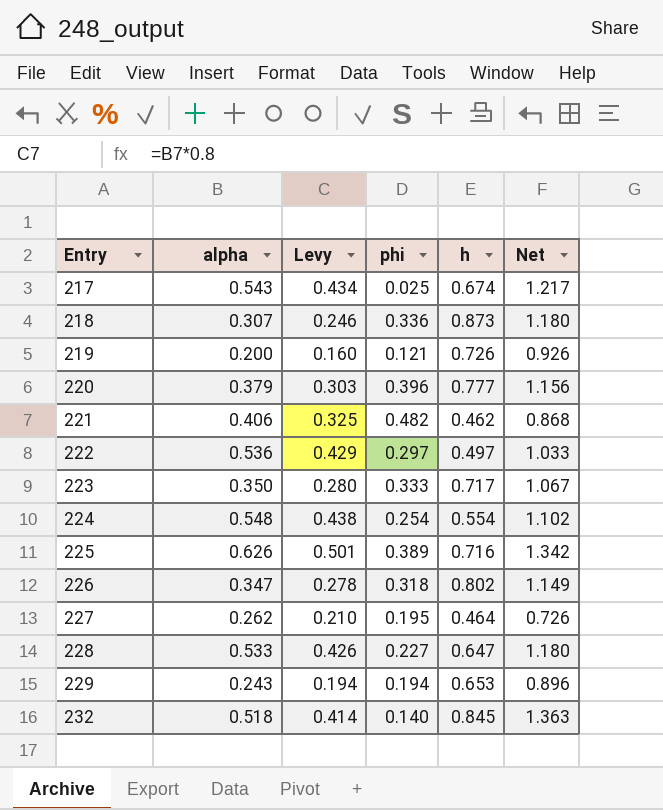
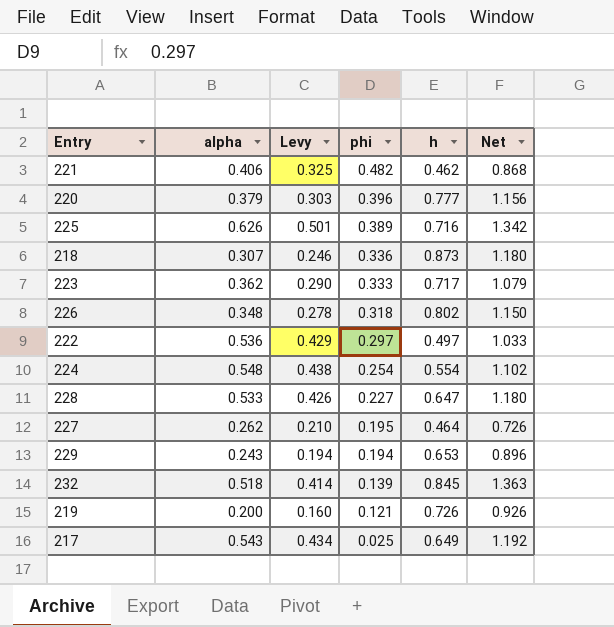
row order: Entry ascending -> phi descending
223 | alpha: 0.350 -> 0.362
223 | Levy: 0.280 -> 0.290
223 | Net: 1.067 -> 1.079
226 | alpha: 0.347 -> 0.348
226 | Net: 1.149 -> 1.150
232 | phi: 0.140 -> 0.139
217 | h: 0.674 -> 0.649
217 | Net: 1.217 -> 1.192

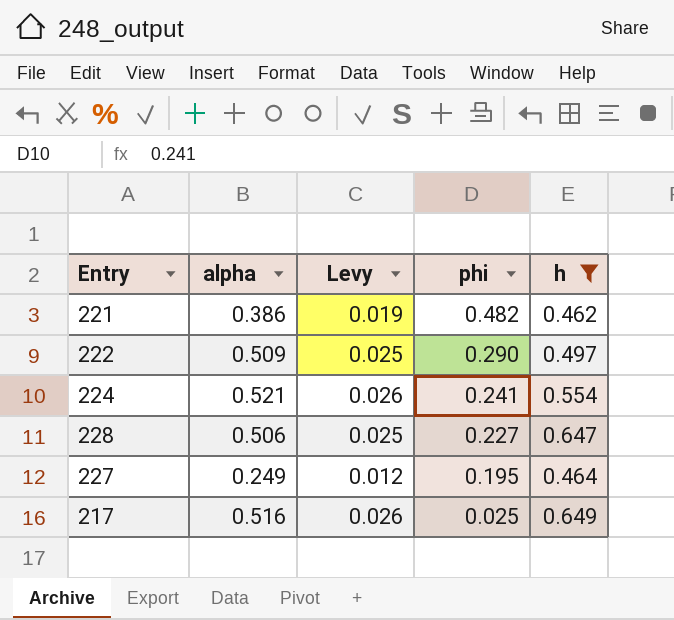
filter: none -> h <= 0.649
column Net | formula: [alpha] + [h] -> none
column Levy | formula: [alpha] * 0.8 -> [alpha] * 0.05
221 | alpha: 0.406 -> 0.386
222 | alpha: 0.536 -> 0.509
222 | phi: 0.297 -> 0.290
224 | alpha: 0.548 -> 0.521
224 | phi: 0.254 -> 0.241
228 | alpha: 0.533 -> 0.506
227 | alpha: 0.262 -> 0.249
217 | alpha: 0.543 -> 0.516

